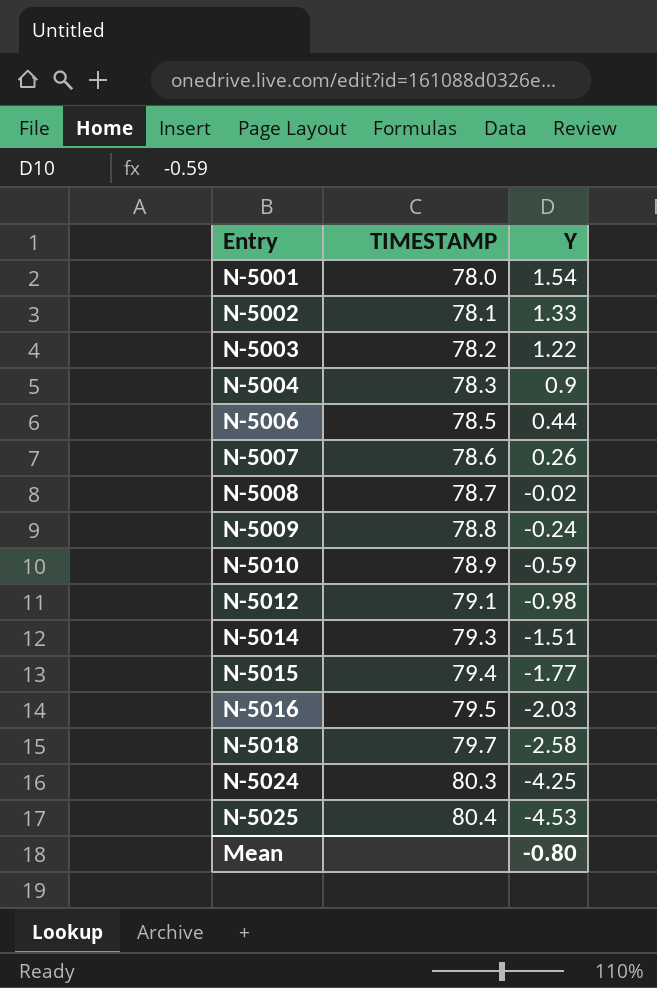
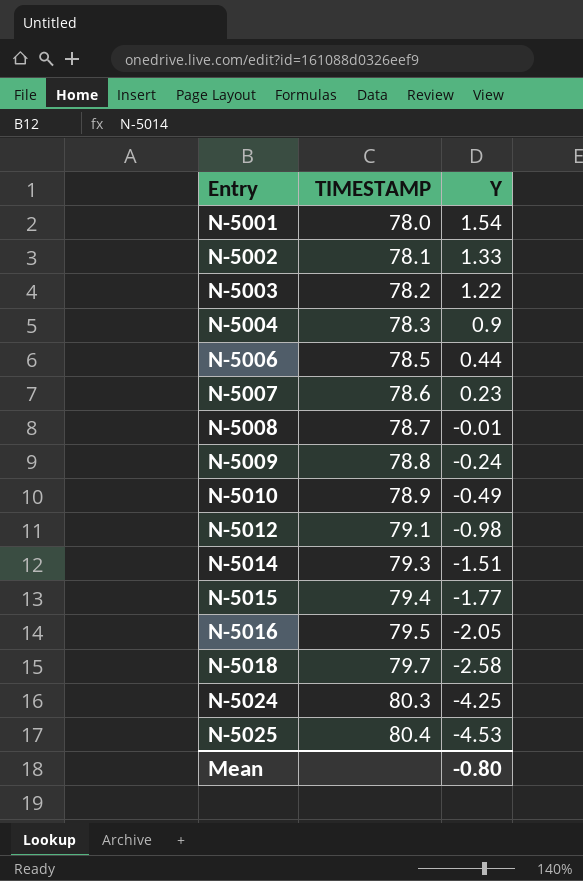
N-5007 | Y: 0.26 -> 0.23
N-5008 | Y: -0.02 -> -0.01
N-5010 | Y: -0.59 -> -0.49
N-5016 | Y: -2.03 -> -2.05

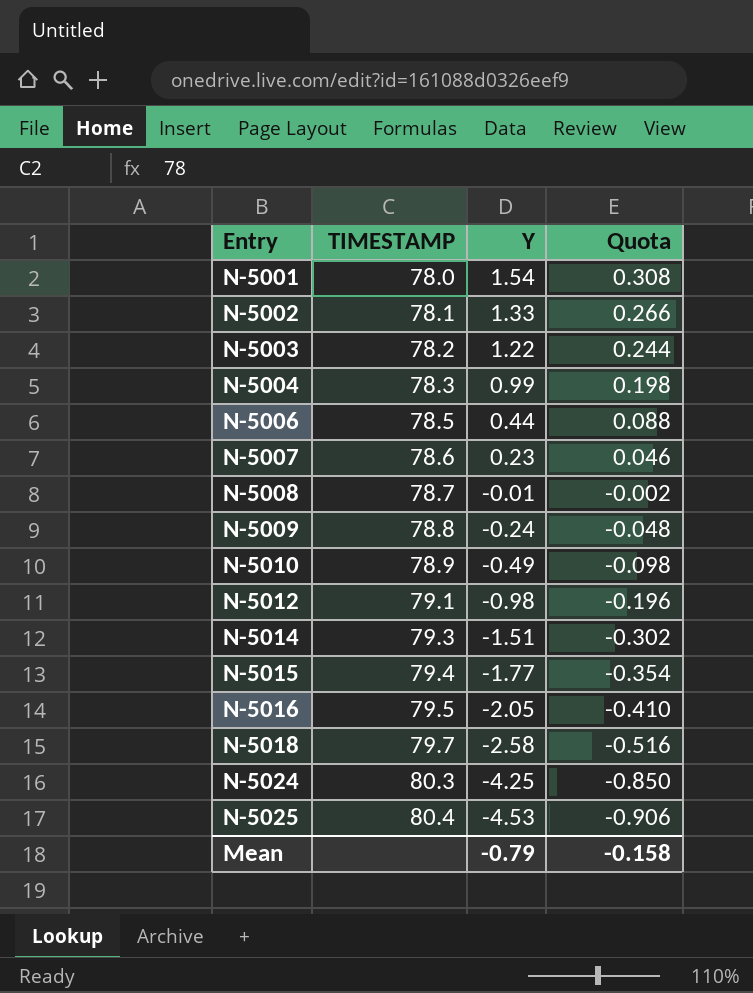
column Quota | formula: none -> [Y] * 0.2
N-5004 | Y: 0.9 -> 0.99
Mean | Y: -0.80 -> -0.79

